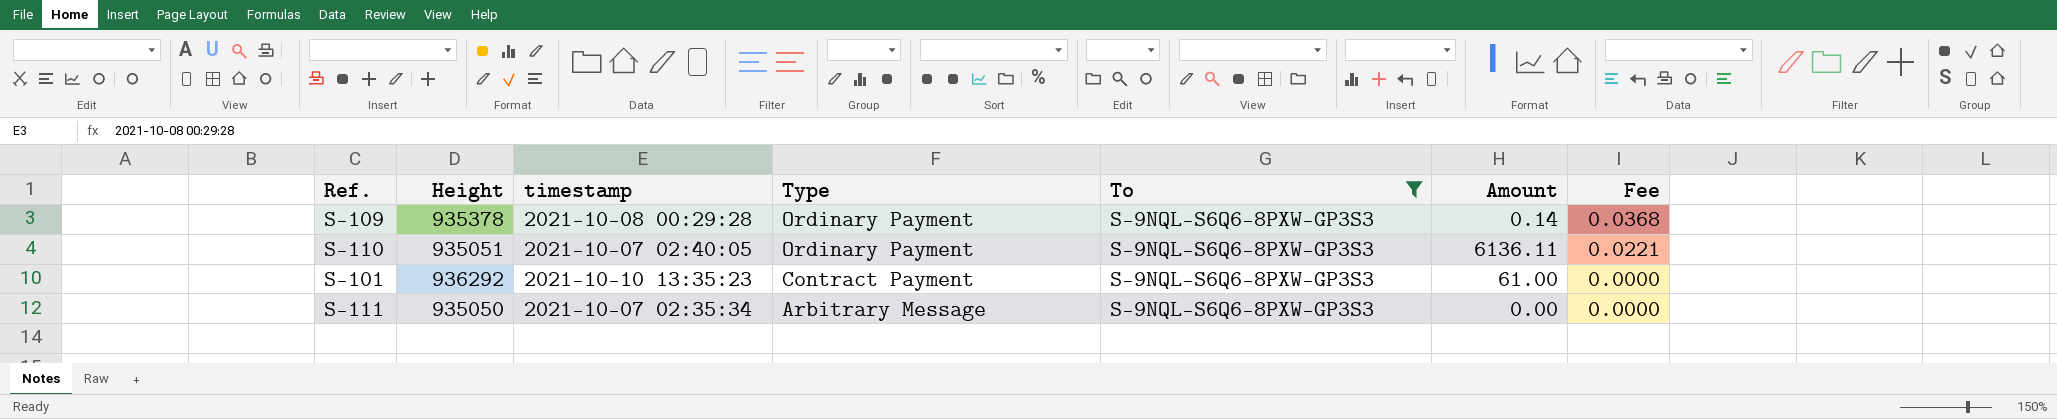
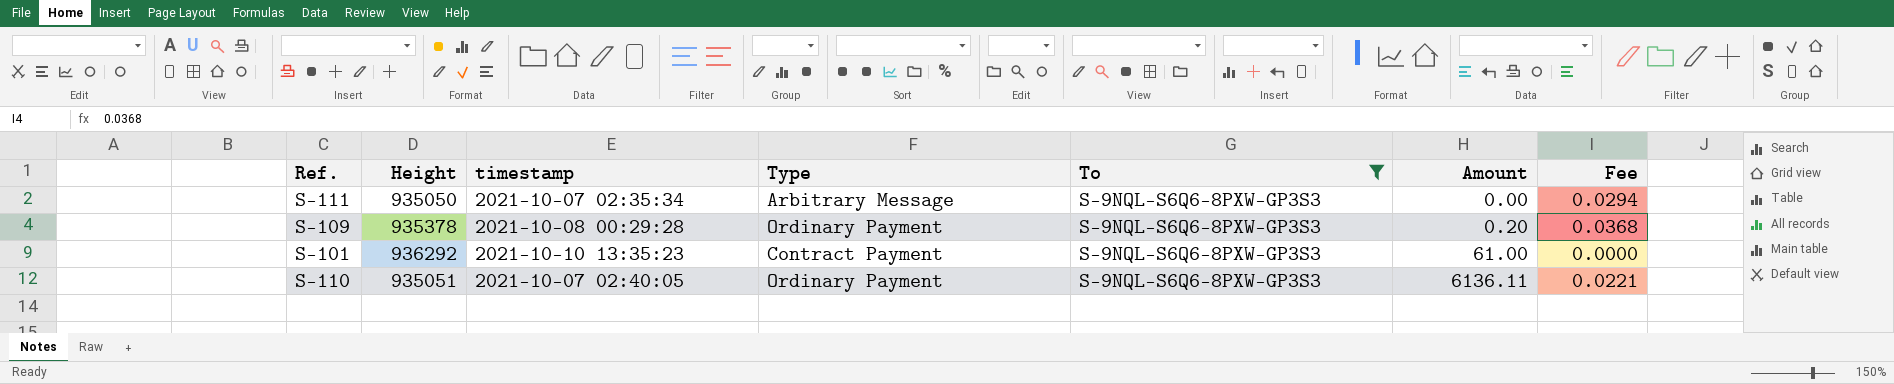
row order: Type descending -> Amount ascending
S-111 | Fee: 0.0000 -> 0.0294
S-109 | Amount: 0.14 -> 0.20

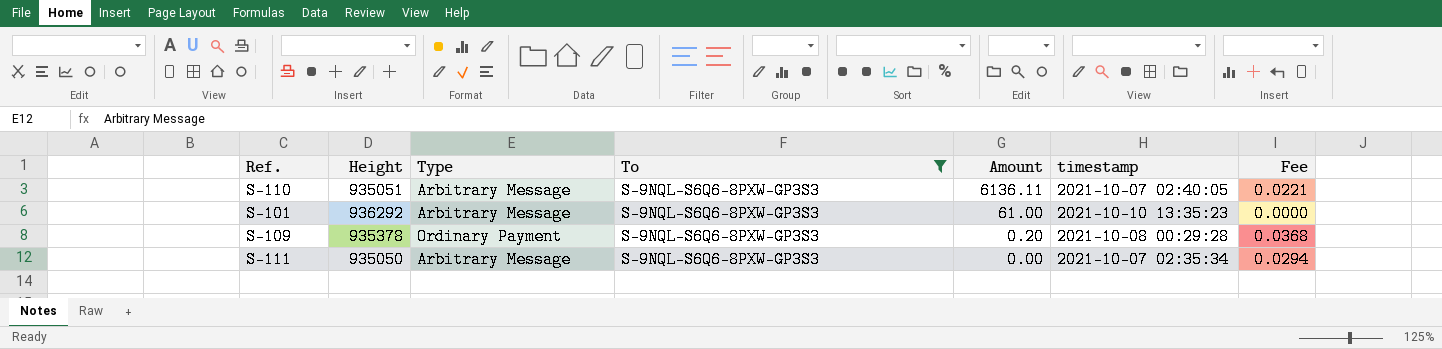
row order: Amount ascending -> Amount descending
column timestamp | position: 3 -> 6
S-110 | Type: Ordinary Payment -> Arbitrary Message
S-101 | Type: Contract Payment -> Arbitrary Message

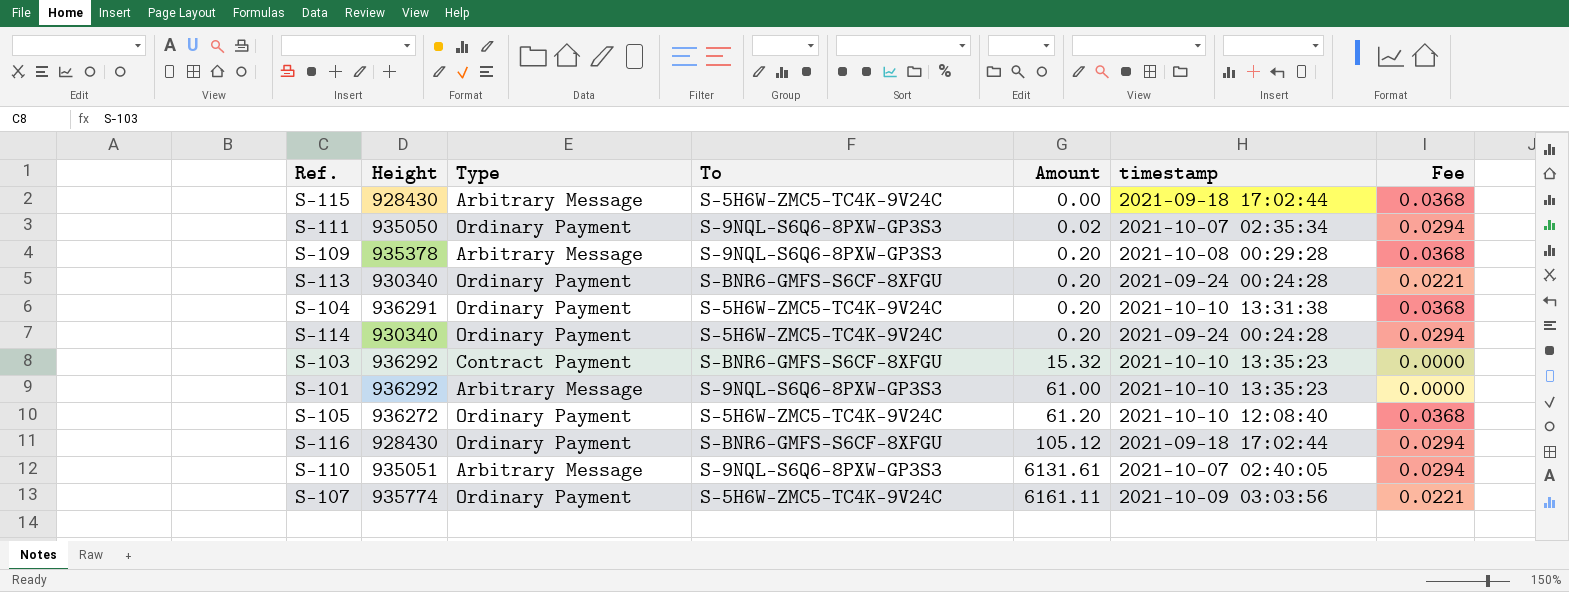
filter: To = S-9NQL-S6Q6-8PXW-GP3S3 -> none
row order: Amount descending -> Amount ascending
S-111 | Type: Arbitrary Message -> Ordinary Payment
S-111 | Amount: 0.00 -> 0.02
S-109 | Type: Ordinary Payment -> Arbitrary Message
S-110 | Amount: 6136.11 -> 6131.61
S-110 | Fee: 0.0221 -> 0.0294

